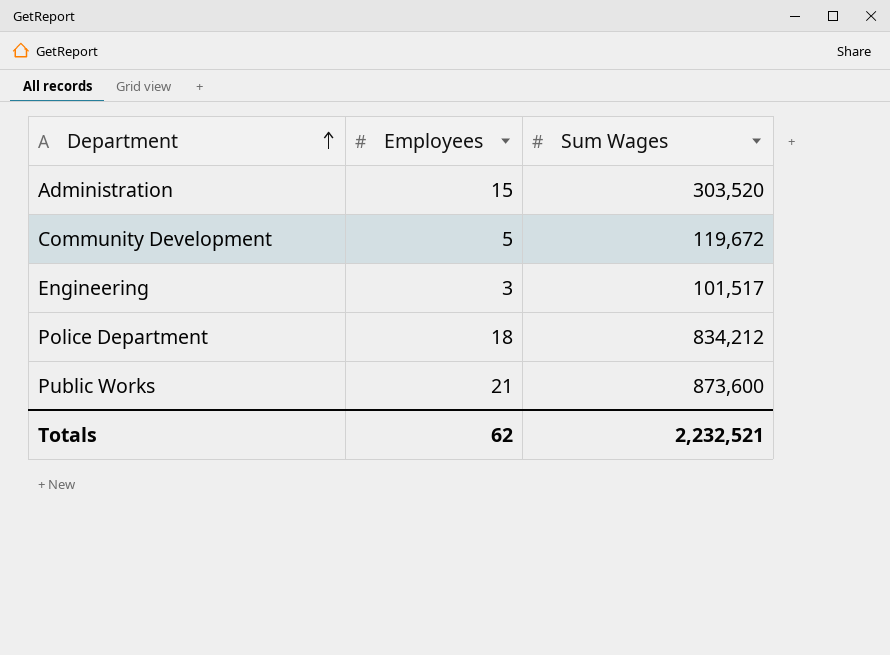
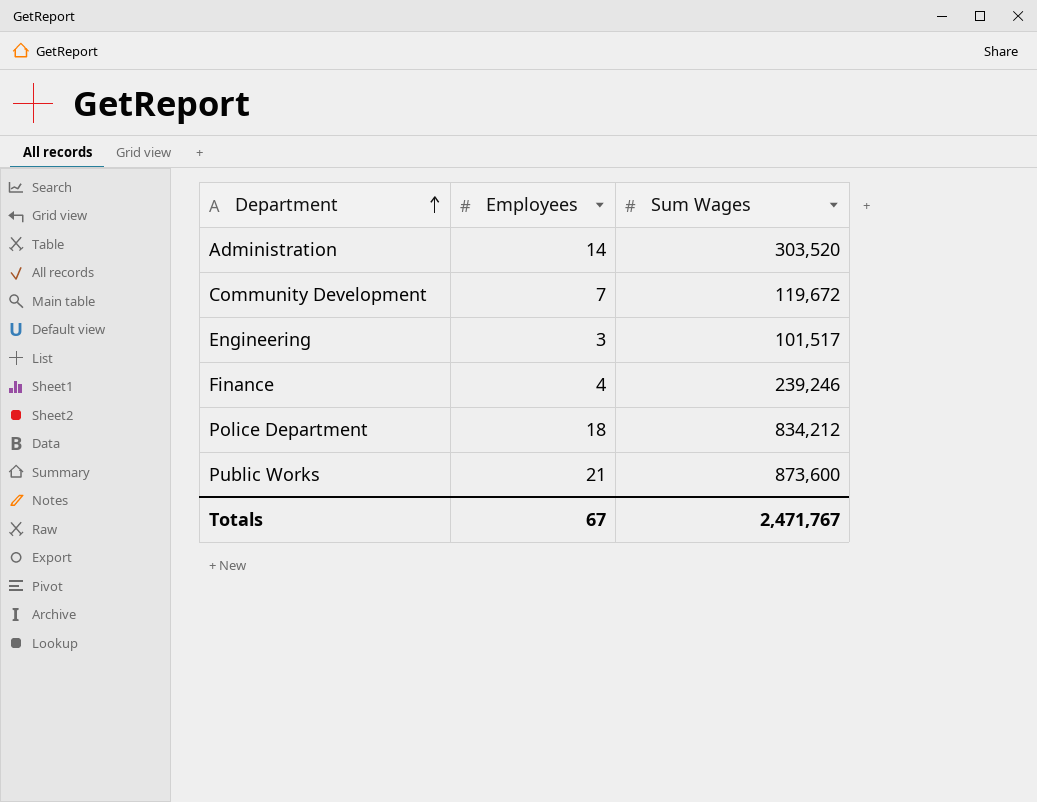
Administration | Employees: 15 -> 14
Community Development | Employees: 5 -> 7
row Finance: none -> 4 | 239,246
Totals | Employees: 62 -> 67
Totals | Sum Wages: 2,232,521 -> 2,471,767

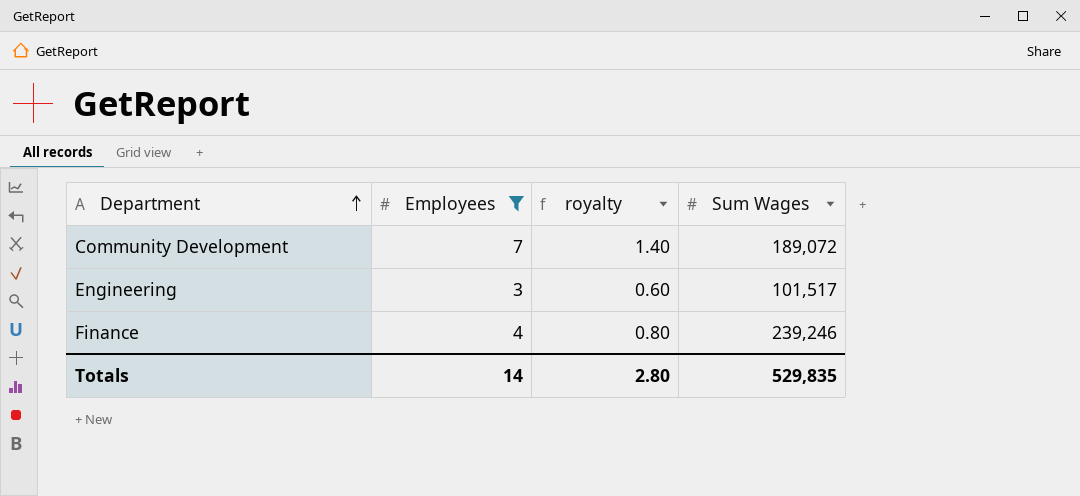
filter: none -> Employees <= 7
column royalty | formula: none -> [Employees] * 0.2
Community Development | Sum Wages: 119,672 -> 189,072
Totals | Employees: 67 -> 14
Totals | Sum Wages: 2,471,767 -> 529,835

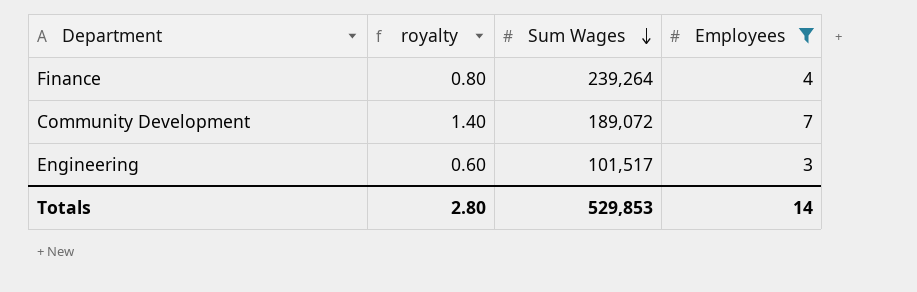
row order: Department ascending -> Sum Wages descending
column Employees | position: 2 -> 4
Finance | Sum Wages: 239,246 -> 239,264
Totals | Sum Wages: 529,835 -> 529,853

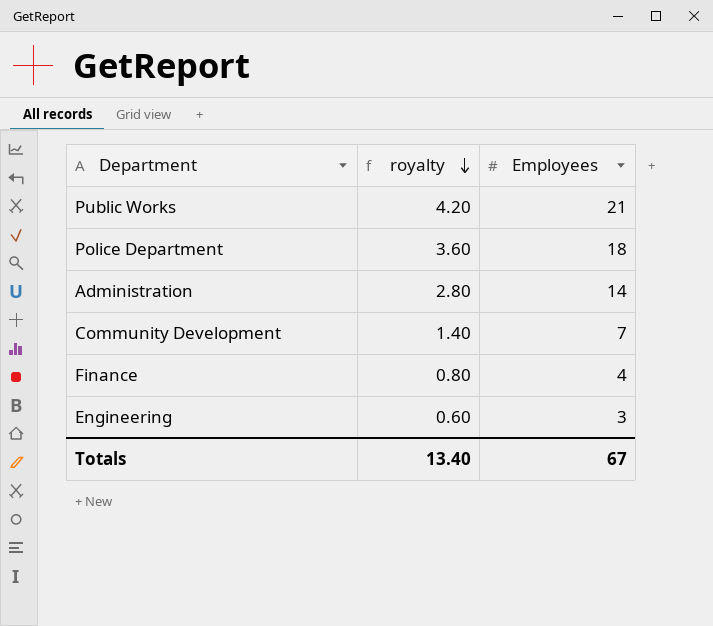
filter: Employees <= 7 -> none
row order: Sum Wages descending -> royalty descending
column Sum Wages | position: 3 -> none
Totals | royalty: 2.80 -> 13.40
Totals | Employees: 14 -> 67

